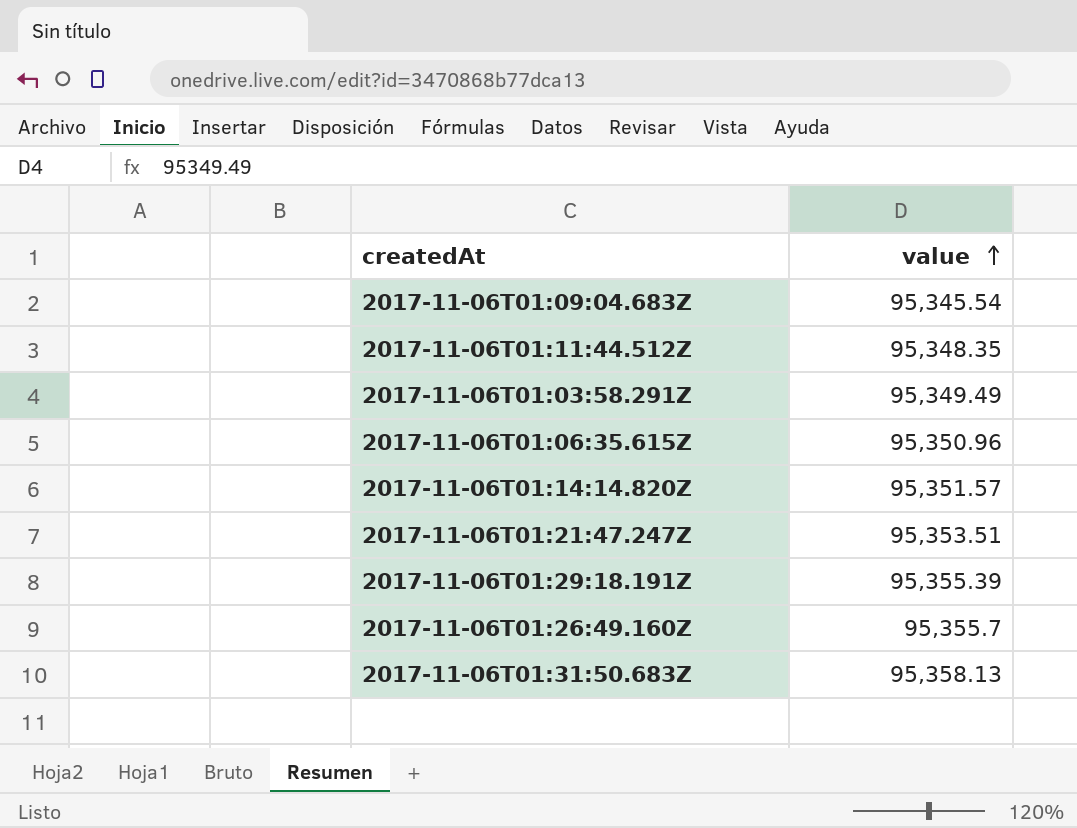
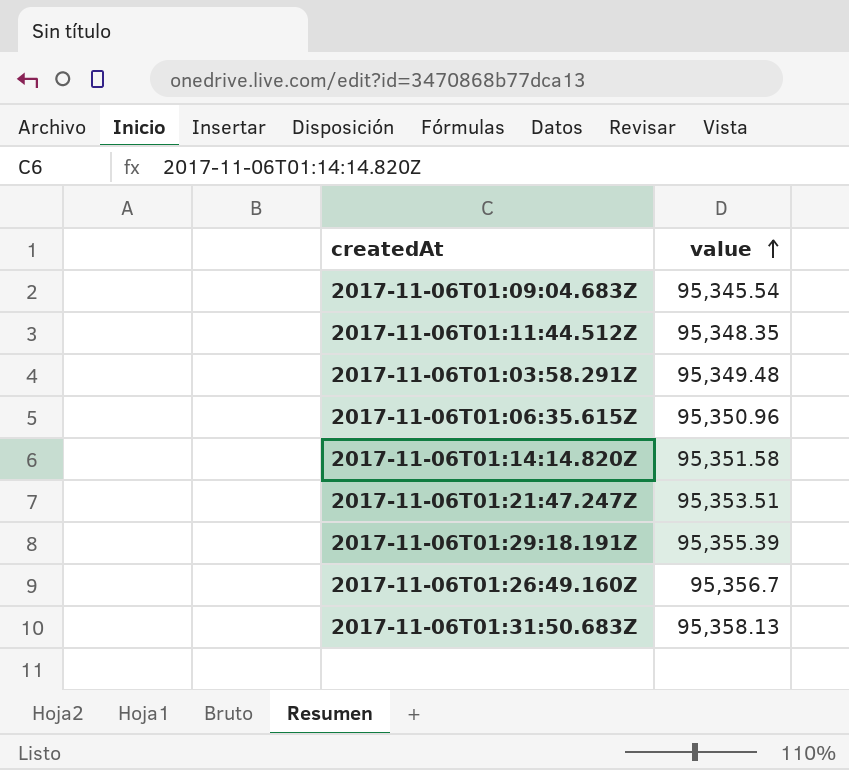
2017-11-06T01:03:58.291Z | value: 95,349.49 -> 95,349.48
2017-11-06T01:14:14.820Z | value: 95,351.57 -> 95,351.58
2017-11-06T01:26:49.160Z | value: 95,355.7 -> 95,356.7

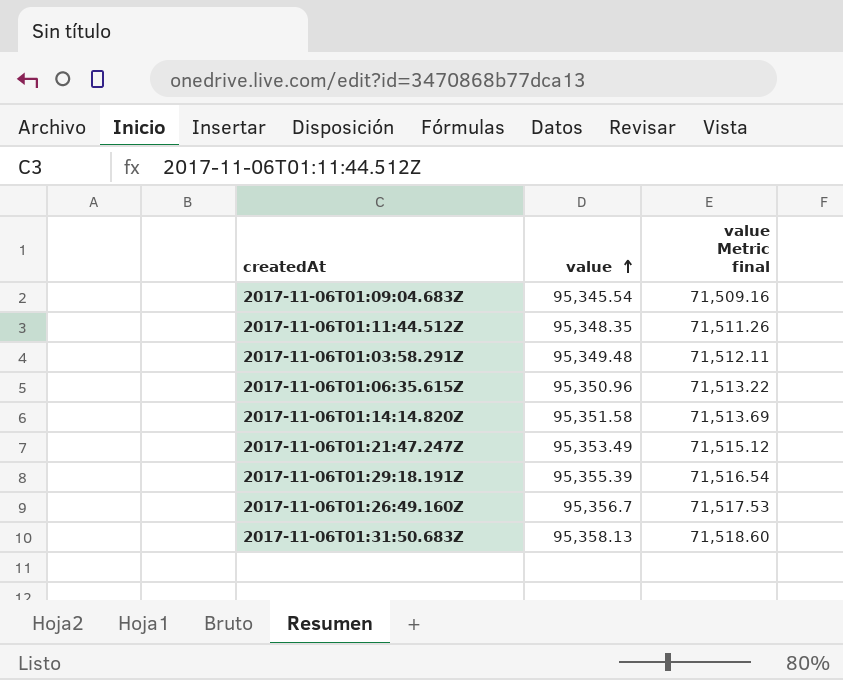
column value Metric final | formula: none -> [value] * 0.75
2017-11-06T01:21:47.247Z | value: 95,353.51 -> 95,353.49

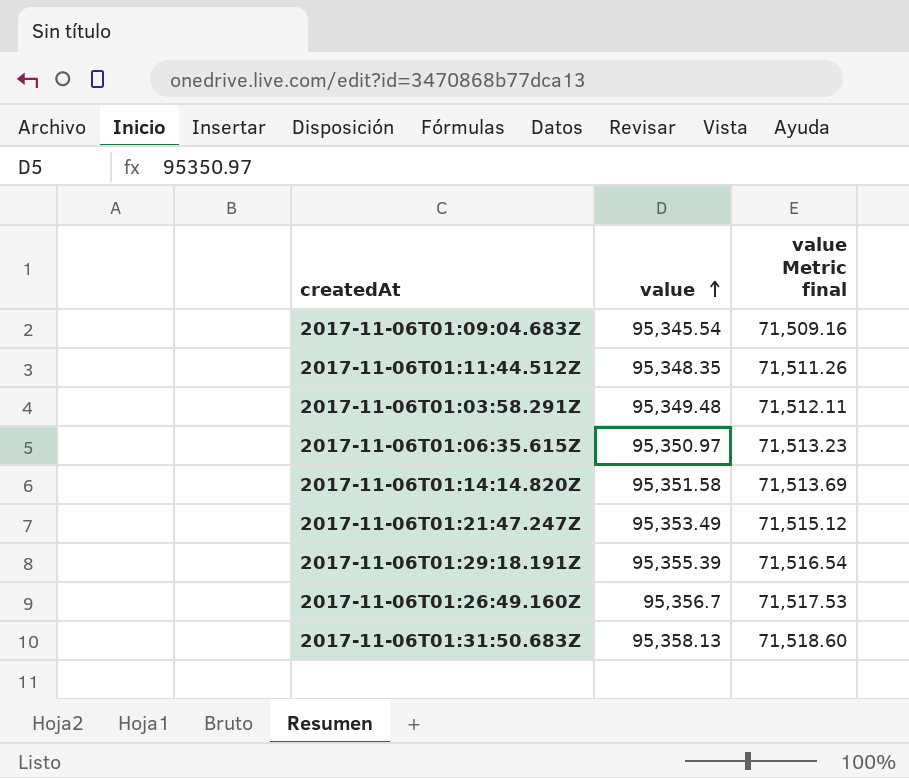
2017-11-06T01:06:35.615Z | value: 95,350.96 -> 95,350.97
2017-11-06T01:06:35.615Z | value Metric final: 71,513.22 -> 71,513.23

